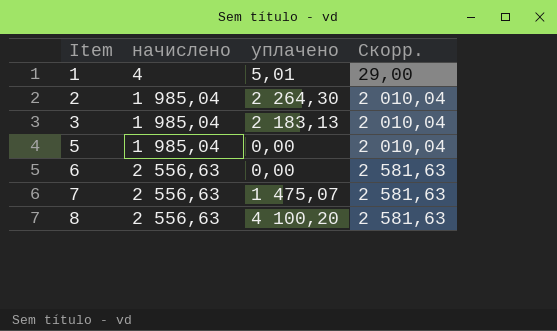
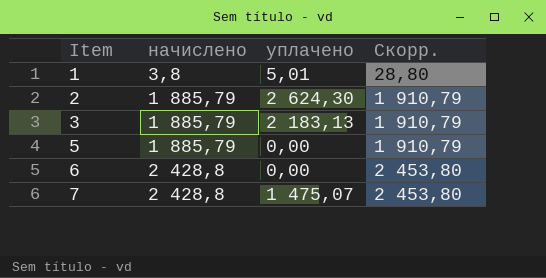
row 8: 2 556,63 | 4 100,20 | 2 581,63 -> none
1 | начислено: 4 -> 3,8
1 | Скорр.: 29,00 -> 28,80
2 | начислено: 1 985,04 -> 1 885,79
2 | уплачено: 2 264,30 -> 2 624,30
2 | Скорр.: 2 010,04 -> 1 910,79
3 | начислено: 1 985,04 -> 1 885,79
3 | Скорр.: 2 010,04 -> 1 910,79
5 | начислено: 1 985,04 -> 1 885,79
5 | Скорр.: 2 010,04 -> 1 910,79
6 | начислено: 2 556,63 -> 2 428,8
6 | Скорр.: 2 581,63 -> 2 453,80
7 | начислено: 2 556,63 -> 2 428,8
7 | Скорр.: 2 581,63 -> 2 453,80

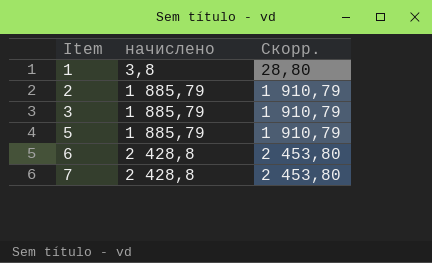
column уплачено | position: 3 -> none

